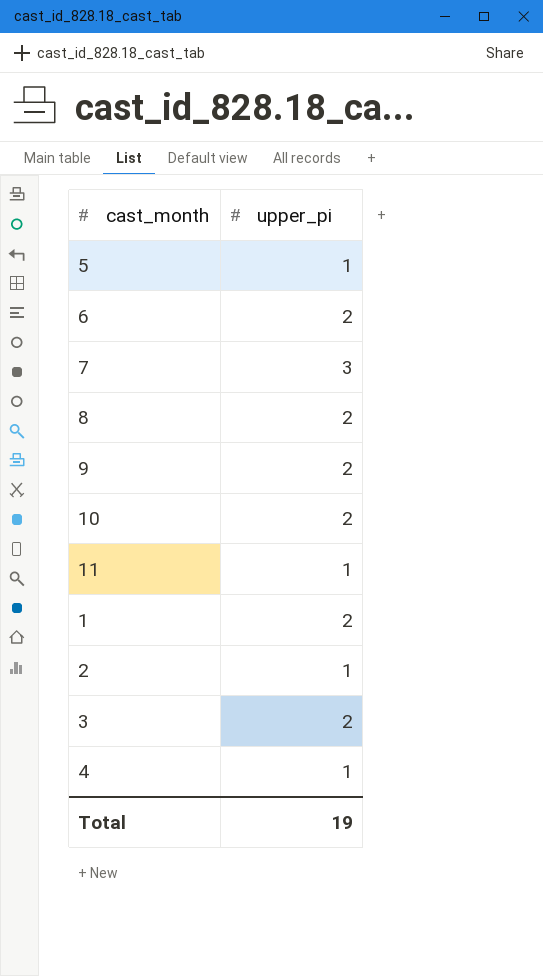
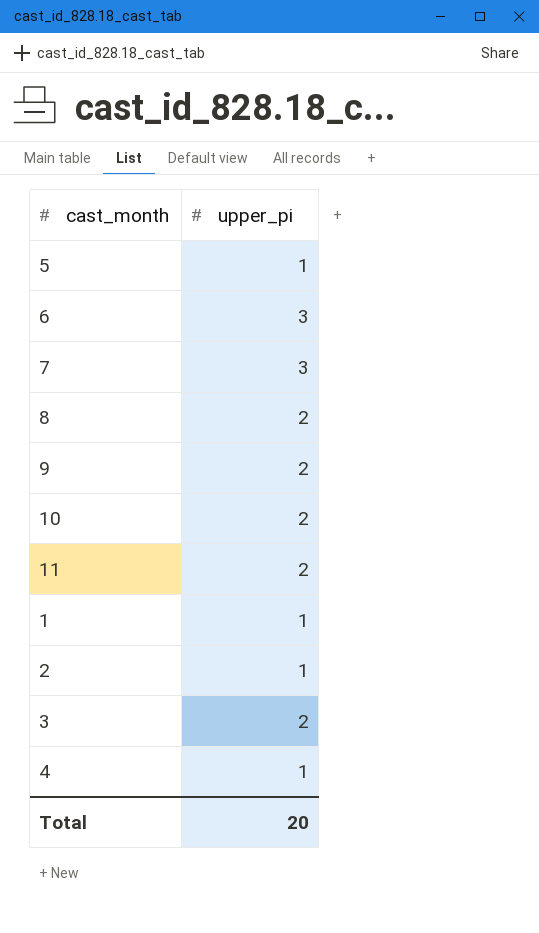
6 | upper_pi: 2 -> 3
11 | upper_pi: 1 -> 2
1 | upper_pi: 2 -> 1
Total | upper_pi: 19 -> 20

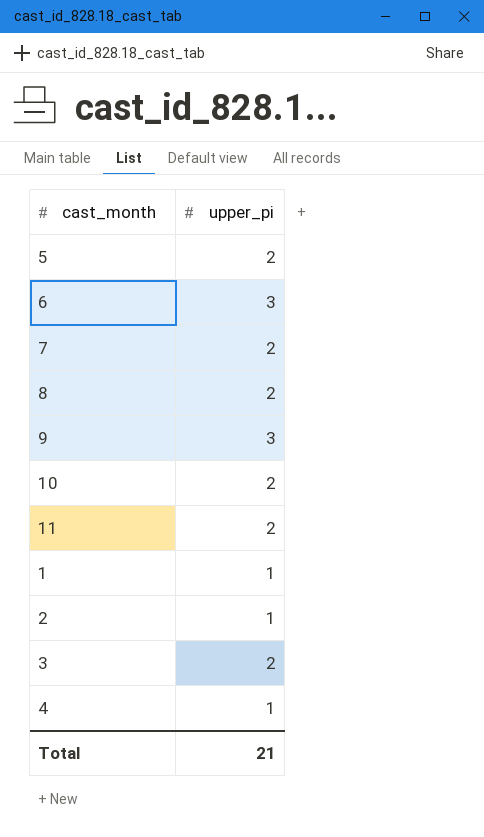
5 | upper_pi: 1 -> 2
7 | upper_pi: 3 -> 2
9 | upper_pi: 2 -> 3
Total | upper_pi: 20 -> 21

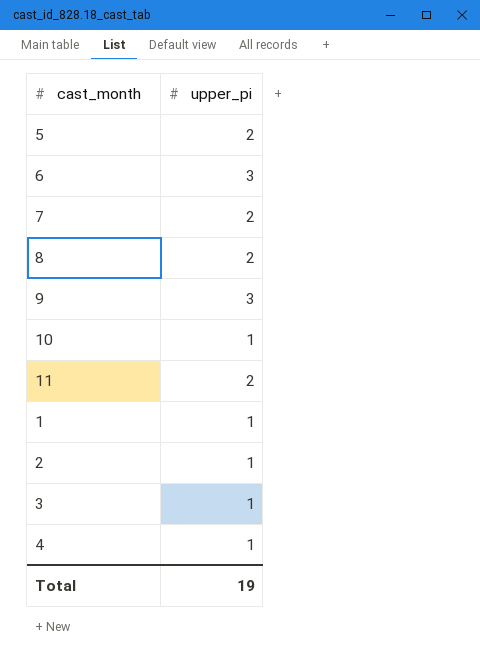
10 | upper_pi: 2 -> 1
3 | upper_pi: 2 -> 1
Total | upper_pi: 21 -> 19

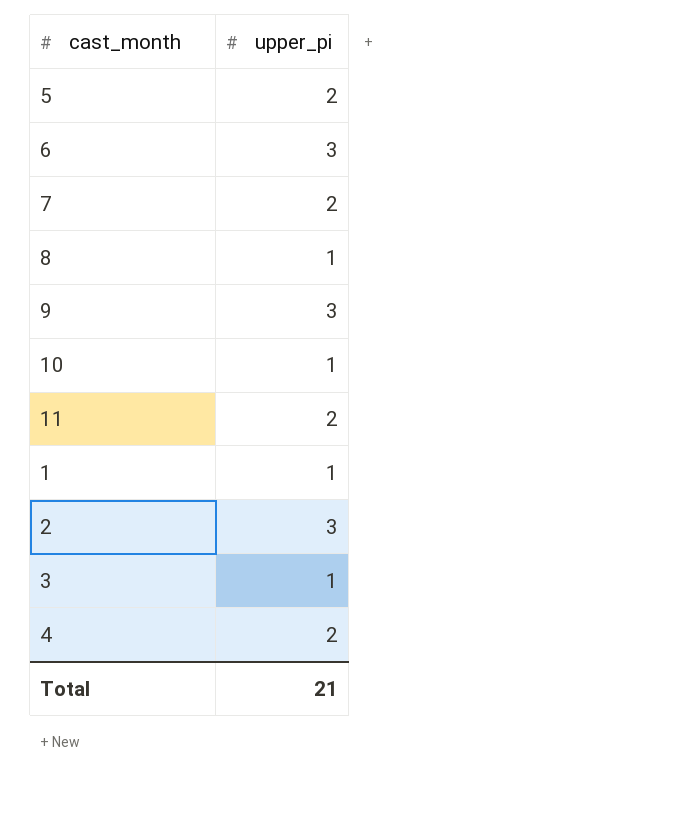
8 | upper_pi: 2 -> 1
2 | upper_pi: 1 -> 3
4 | upper_pi: 1 -> 2
Total | upper_pi: 19 -> 21

